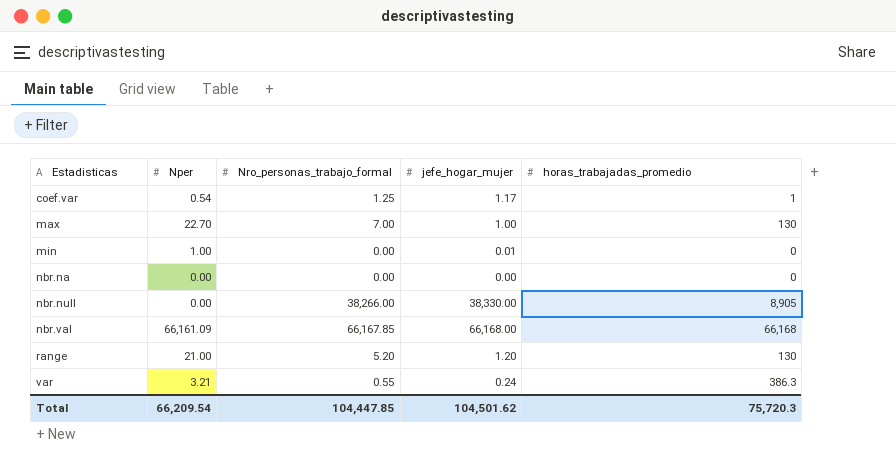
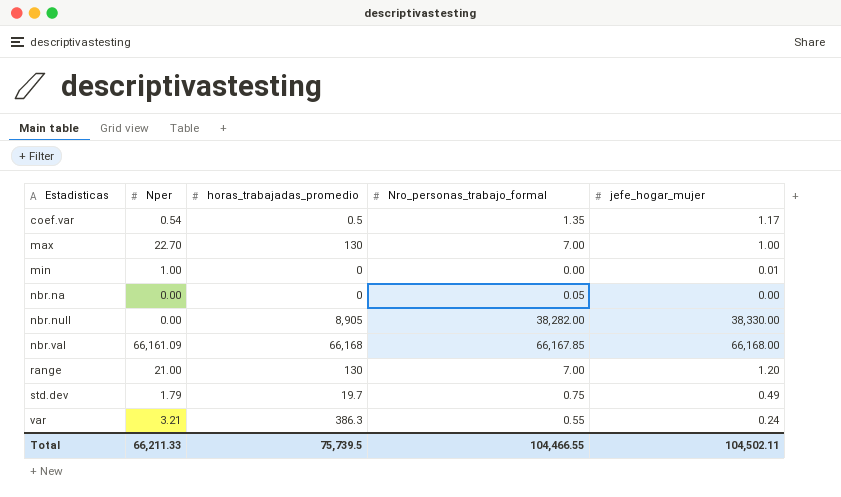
column horas_trabajadas_promedio | position: 5 -> 3
coef.var | horas_trabajadas_promedio: 1 -> 0.5
coef.var | Nro_personas_trabajo_formal: 1.25 -> 1.35
nbr.na | Nro_personas_trabajo_formal: 0.00 -> 0.05
nbr.null | Nro_personas_trabajo_formal: 38,266.00 -> 38,282.00
range | Nro_personas_trabajo_formal: 5.20 -> 7.00
row std.dev: none -> 1.79 | 19.7 | 0.75 | 0.49
Total | Nper: 66,209.54 -> 66,211.33
Total | horas_trabajadas_promedio: 75,720.3 -> 75,739.5
Total | Nro_personas_trabajo_formal: 104,447.85 -> 104,466.55
Total | jefe_hogar_mujer: 104,501.62 -> 104,502.11

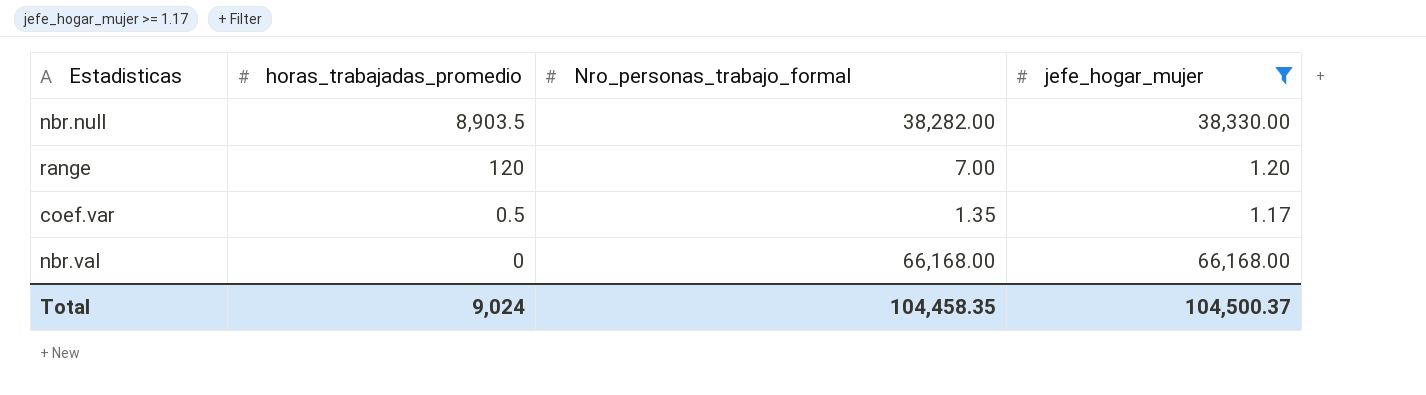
filter: none -> jefe_hogar_mujer >= 1.17
row order: Estadisticas ascending -> horas_trabajadas_promedio descending
column Nper | position: 2 -> none
nbr.null | horas_trabajadas_promedio: 8,905 -> 8,903.5
range | horas_trabajadas_promedio: 130 -> 120
nbr.val | horas_trabajadas_promedio: 66,168 -> 0
nbr.val | Nro_personas_trabajo_formal: 66,167.85 -> 66,168.00
Total | horas_trabajadas_promedio: 75,739.5 -> 9,024
Total | Nro_personas_trabajo_formal: 104,466.55 -> 104,458.35
Total | jefe_hogar_mujer: 104,502.11 -> 104,500.37

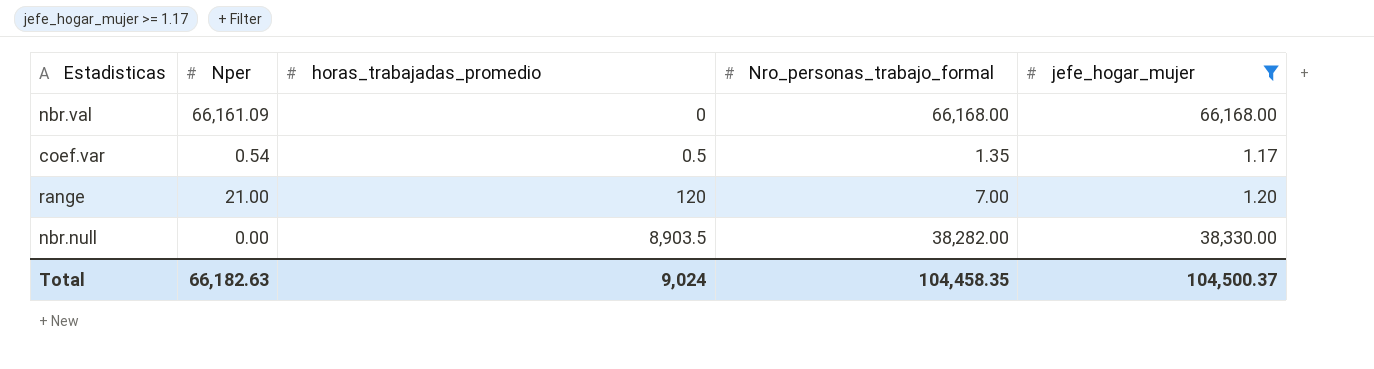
row order: horas_trabajadas_promedio descending -> horas_trabajadas_promedio ascending
column Nper | position: none -> 2

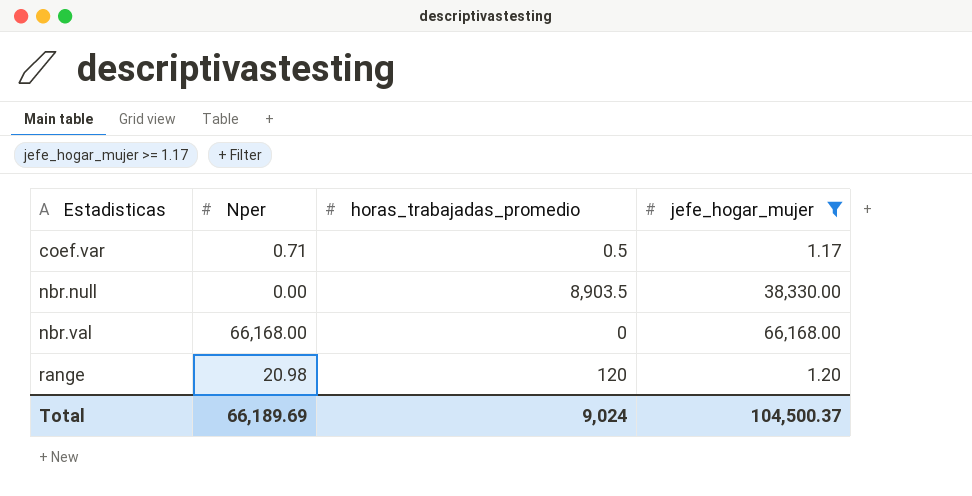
row order: horas_trabajadas_promedio ascending -> Estadisticas ascending
column Nro_personas_trabajo_formal | position: 4 -> none
coef.var | Nper: 0.54 -> 0.71
nbr.val | Nper: 66,161.09 -> 66,168.00
range | Nper: 21.00 -> 20.98
Total | Nper: 66,182.63 -> 66,189.69

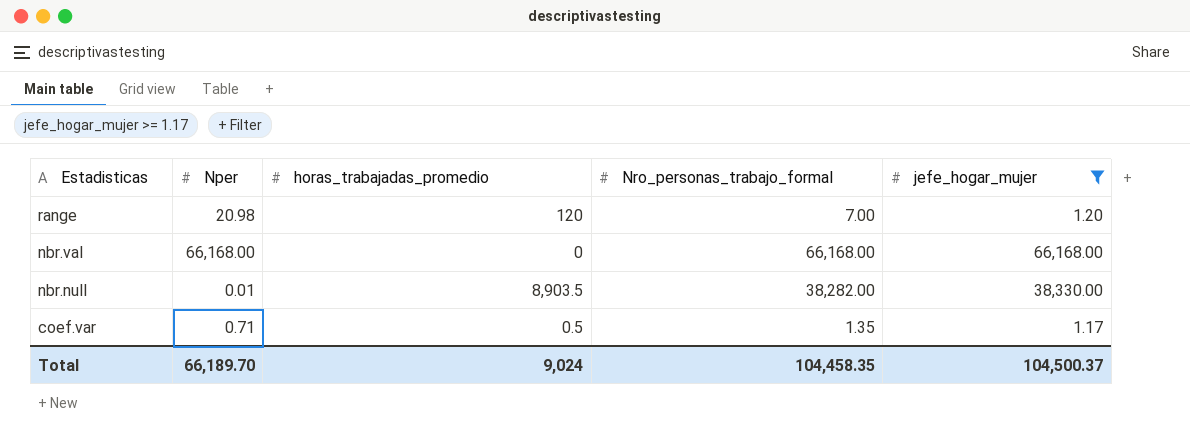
row order: Estadisticas ascending -> Estadisticas descending
column Nro_personas_trabajo_formal | position: none -> 4
nbr.null | Nper: 0.00 -> 0.01
Total | Nper: 66,189.69 -> 66,189.70

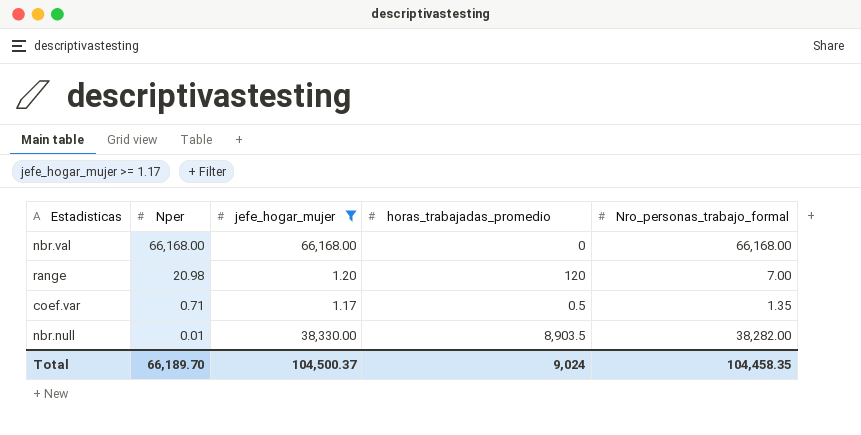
row order: Estadisticas descending -> Nper descending
column jefe_hogar_mujer | position: 5 -> 3

